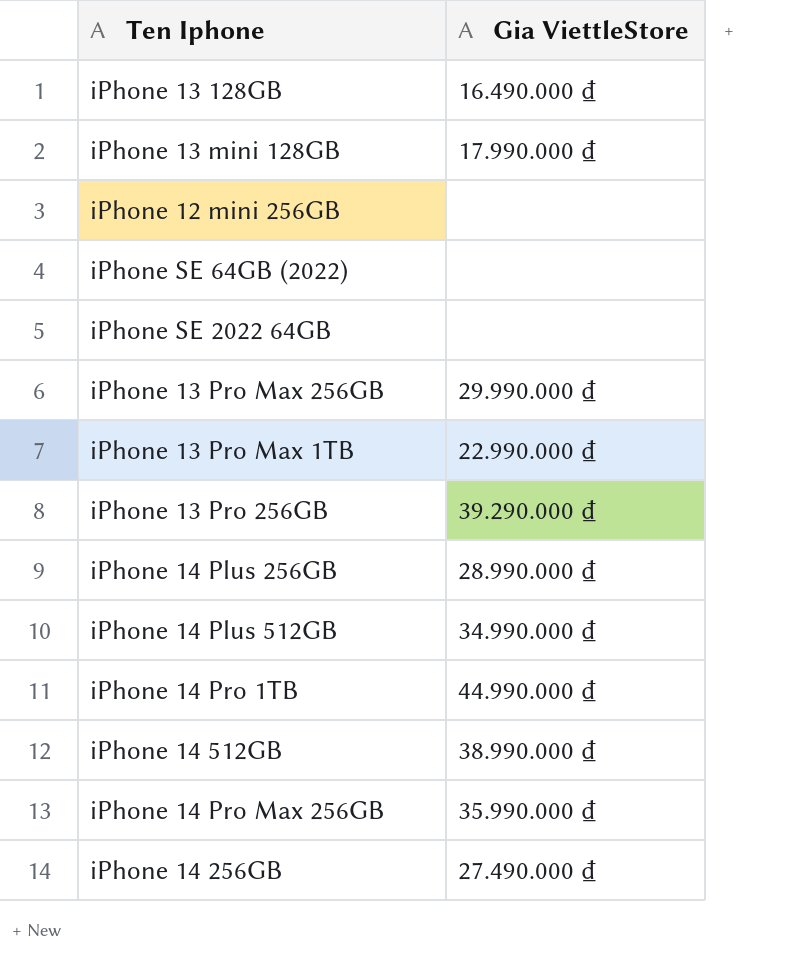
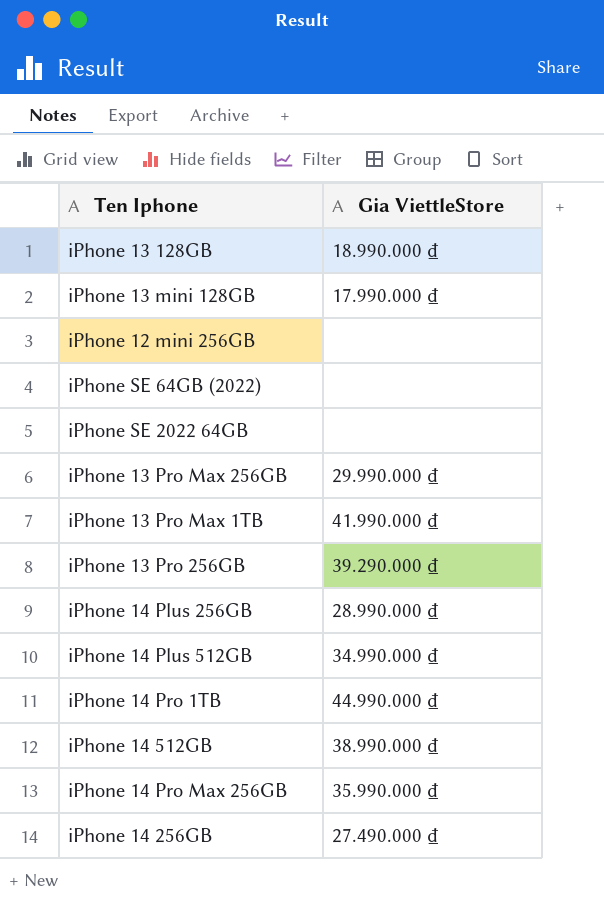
iPhone 13 128GB | Gia ViettleStore: 16.490.000 ₫ -> 18.990.000 ₫
iPhone 13 Pro Max 1TB | Gia ViettleStore: 22.990.000 ₫ -> 41.990.000 ₫

